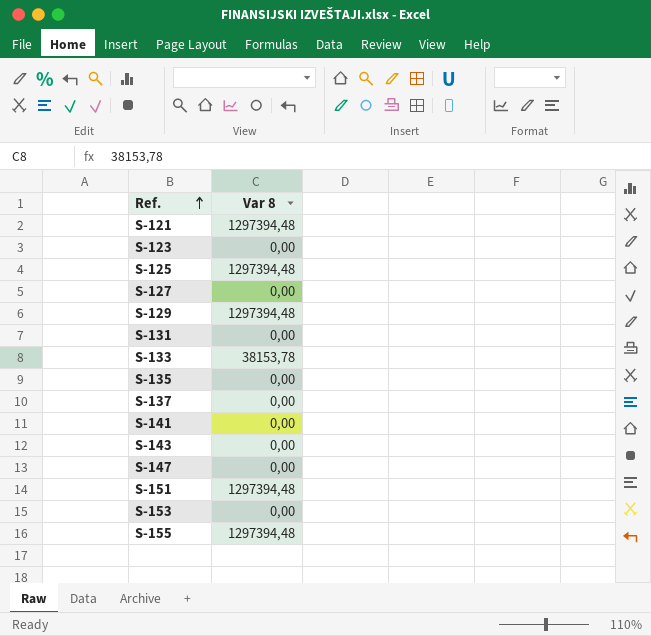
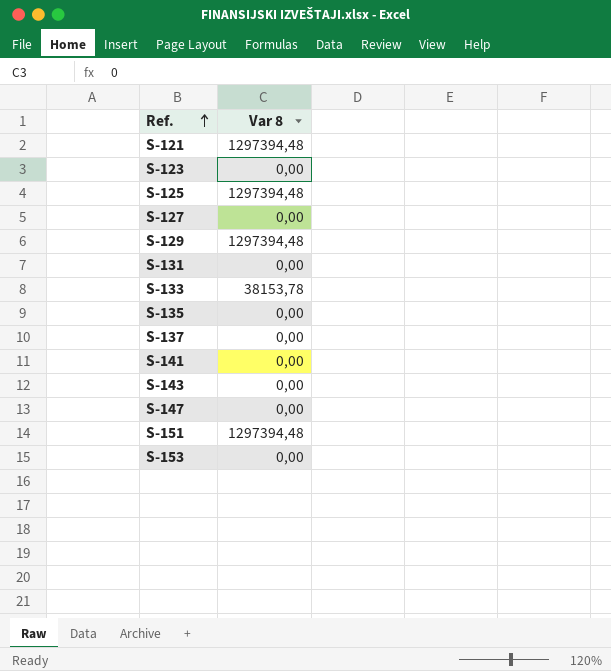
row S-155: 1297394,48 -> none

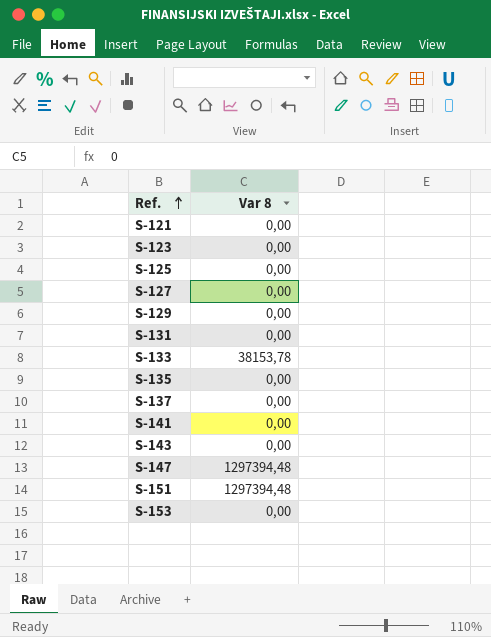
S-121 | Var 8: 1297394,48 -> 0,00
S-125 | Var 8: 1297394,48 -> 0,00
S-129 | Var 8: 1297394,48 -> 0,00
S-147 | Var 8: 0,00 -> 1297394,48

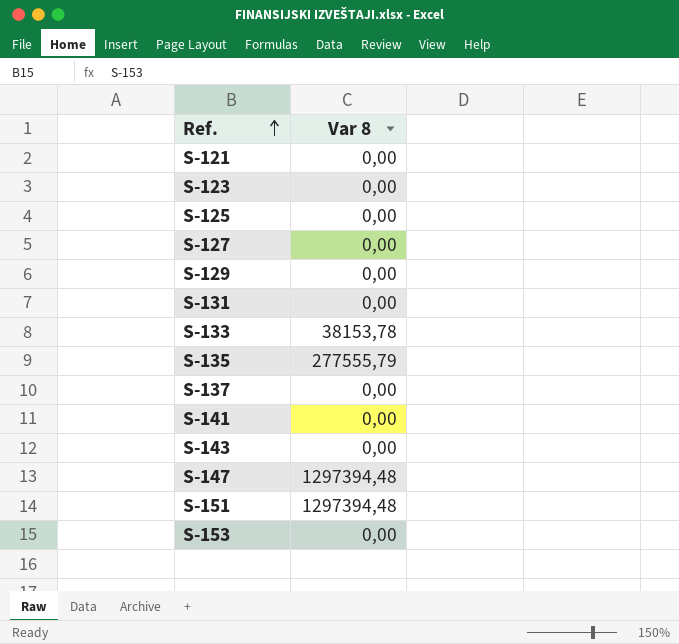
S-135 | Var 8: 0,00 -> 277555,79

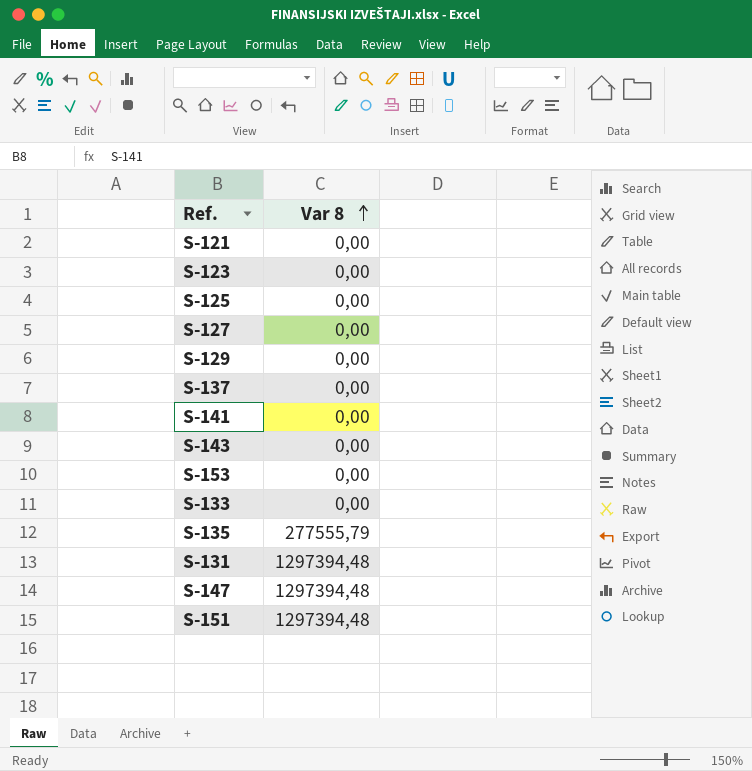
row order: Ref. ascending -> Var 8 ascending
S-133 | Var 8: 38153,78 -> 0,00
S-131 | Var 8: 0,00 -> 1297394,48

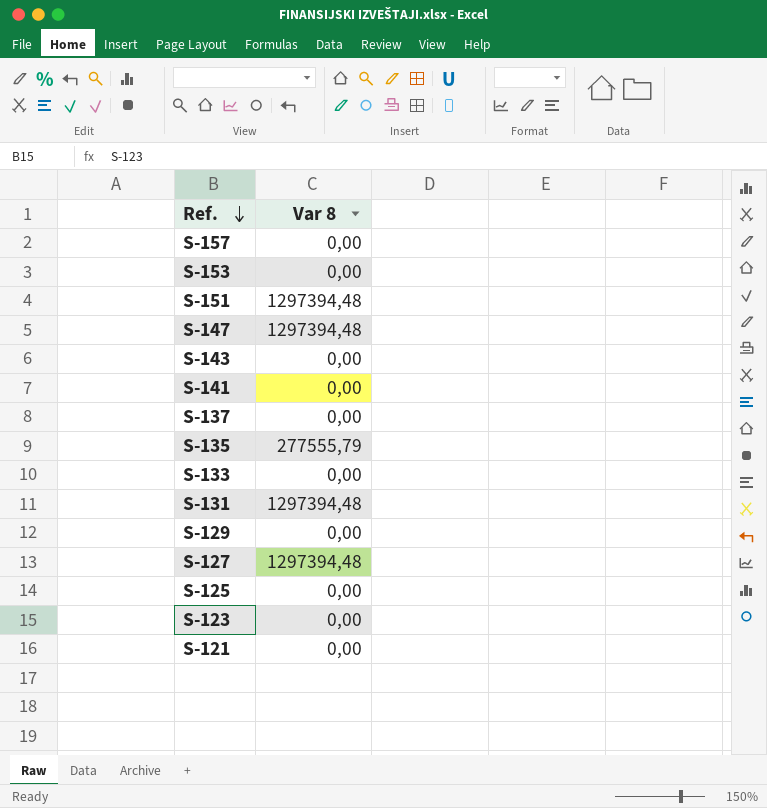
row order: Var 8 ascending -> Ref. descending
row S-157: none -> 0,00
S-127 | Var 8: 0,00 -> 1297394,48

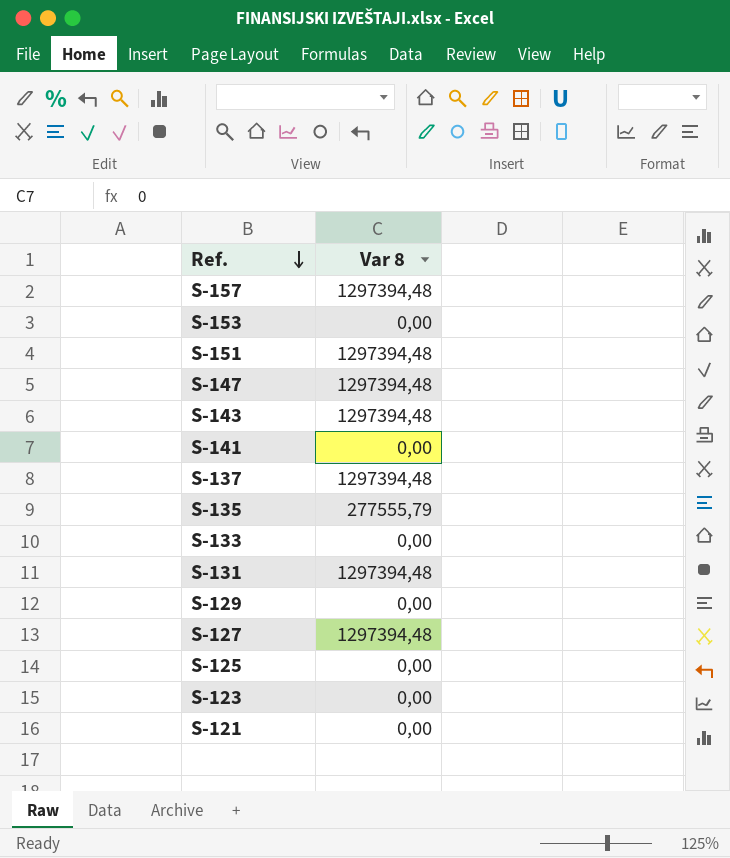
S-157 | Var 8: 0,00 -> 1297394,48
S-143 | Var 8: 0,00 -> 1297394,48
S-137 | Var 8: 0,00 -> 1297394,48

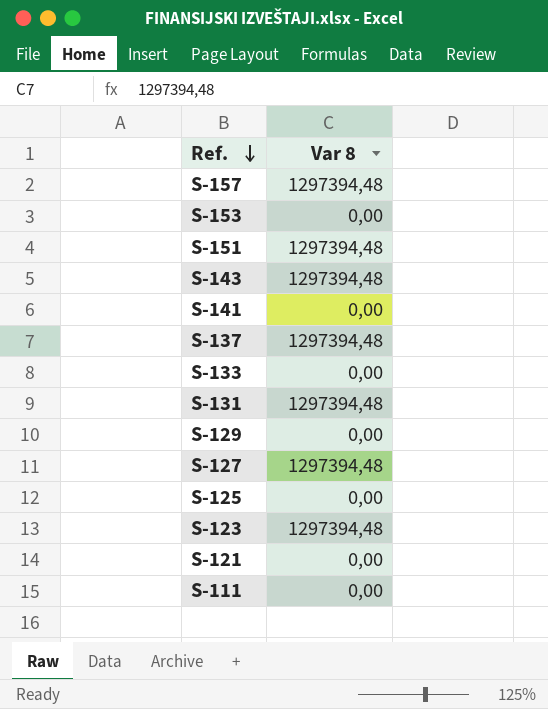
row S-147: 1297394,48 -> none
row S-135: 277555,79 -> none
S-123 | Var 8: 0,00 -> 1297394,48
row S-111: none -> 0,00

